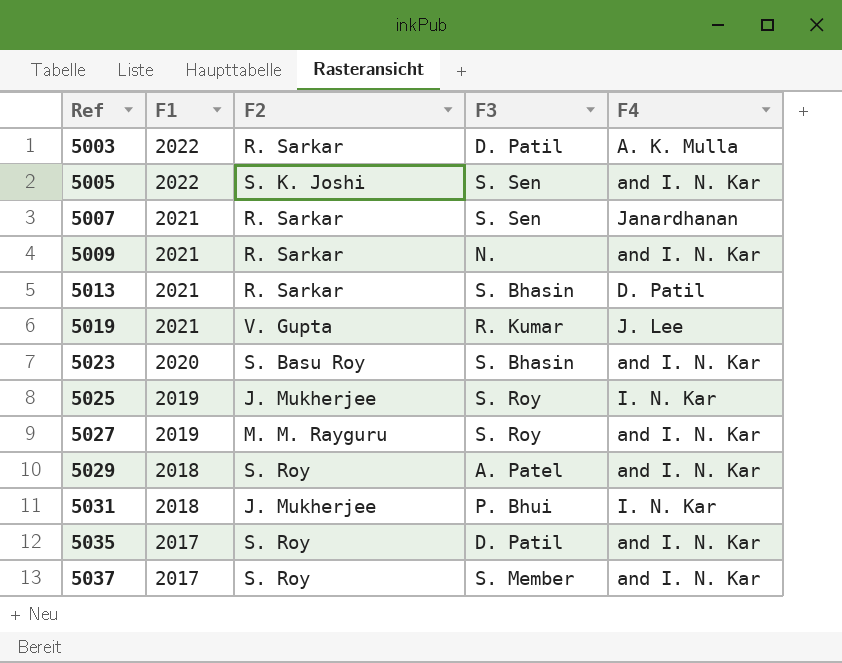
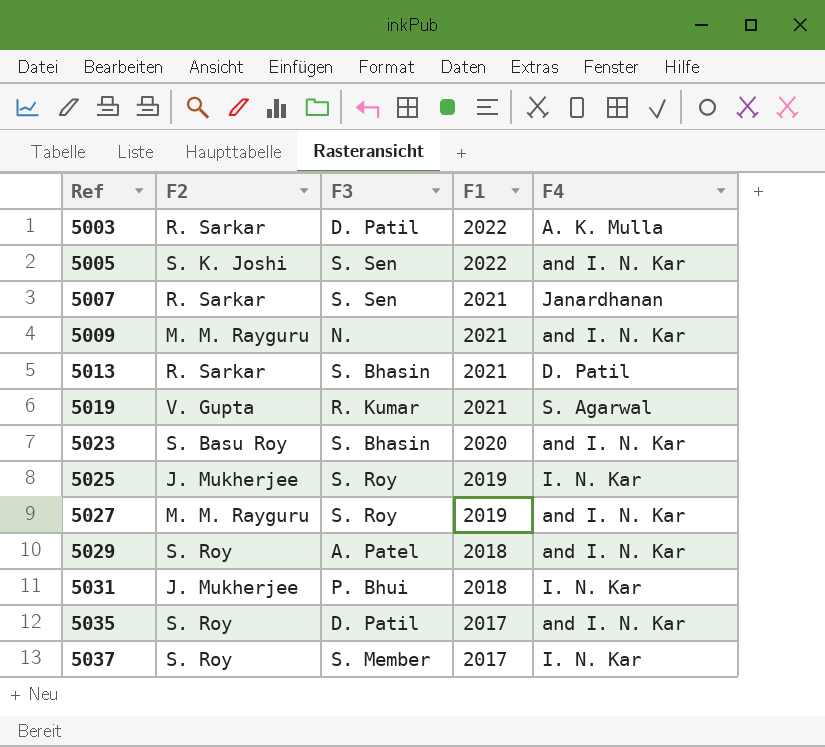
column F1 | position: 2 -> 4
5009 | F2: R. Sarkar -> M. M. Rayguru
5019 | F4: J. Lee -> S. Agarwal
5037 | F4: and I. N. Kar -> I. N. Kar

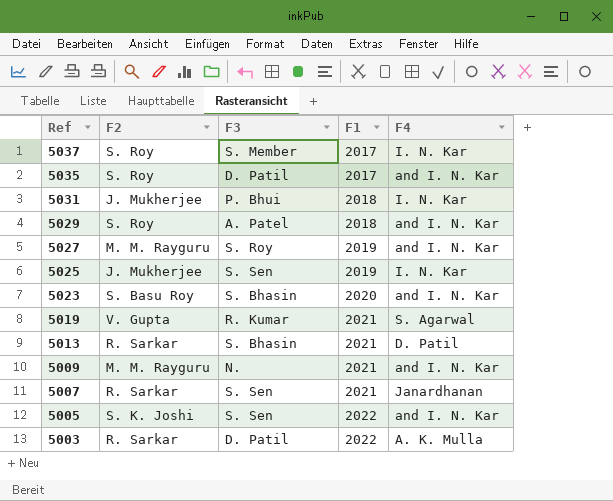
row order: Ref ascending -> Ref descending
5025 | F3: S. Roy -> S. Sen

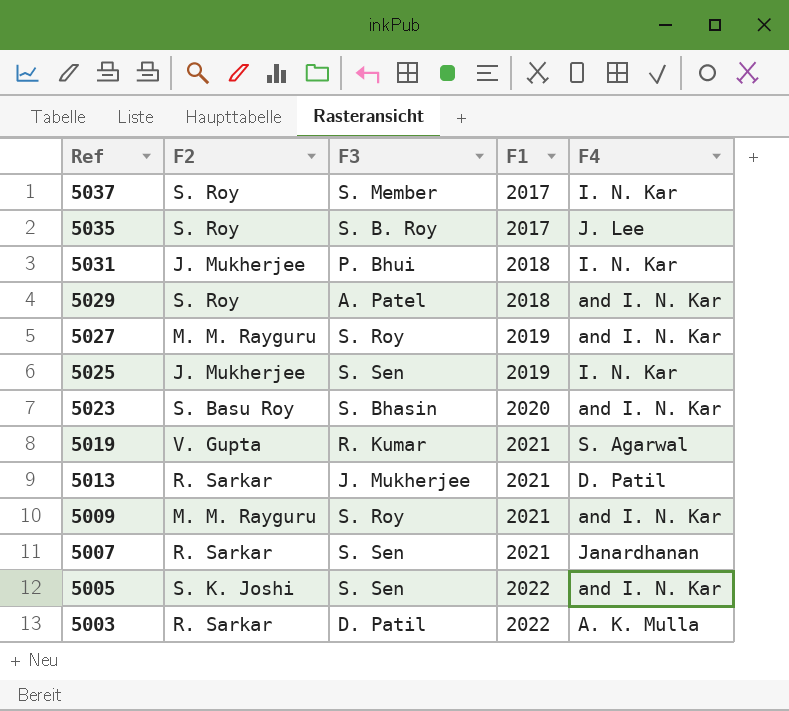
5035 | F3: D. Patil -> S. B. Roy
5035 | F4: and I. N. Kar -> J. Lee
5013 | F3: S. Bhasin -> J. Mukherjee
5009 | F3: N. -> S. Roy

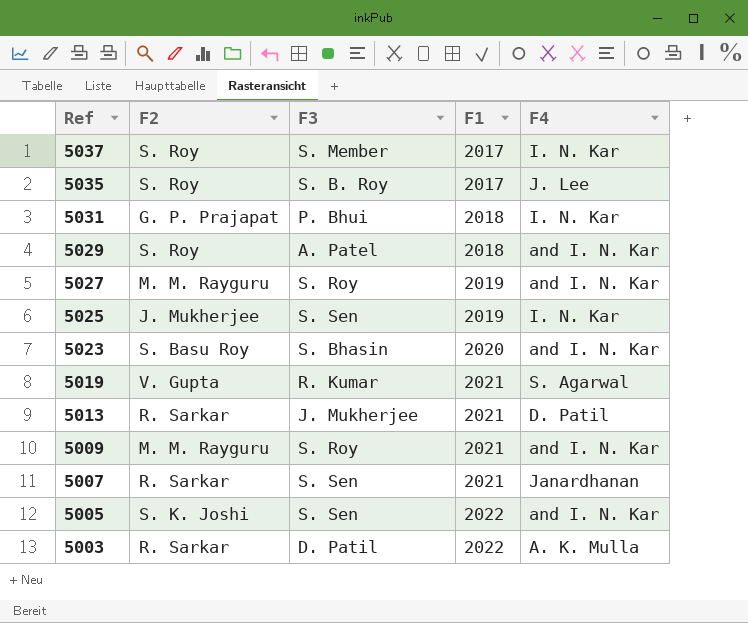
5031 | F2: J. Mukherjee -> G. P. Prajapat

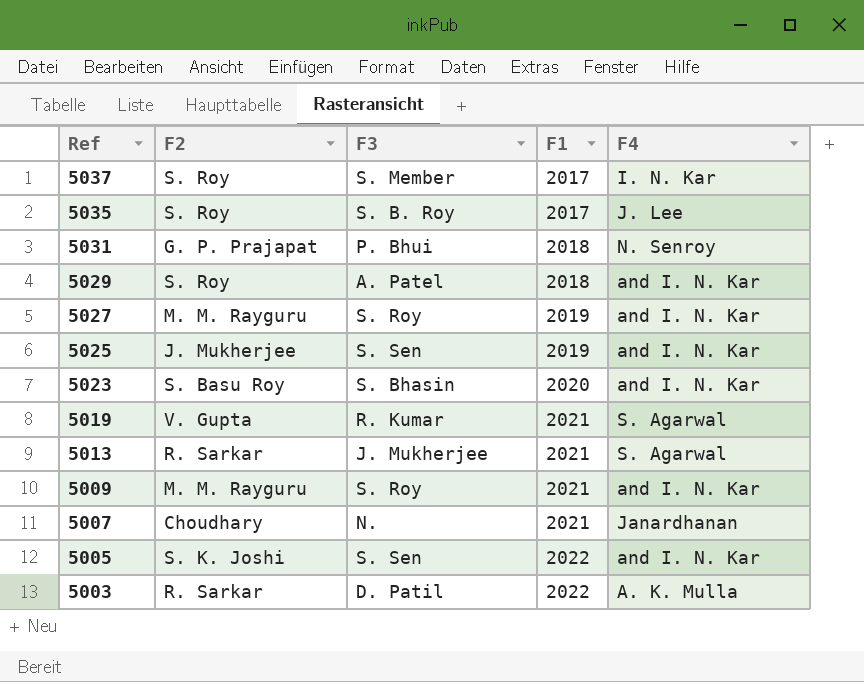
5031 | F4: I. N. Kar -> N. Senroy
5025 | F4: I. N. Kar -> and I. N. Kar
5013 | F4: D. Patil -> S. Agarwal
5007 | F2: R. Sarkar -> Choudhary
5007 | F3: S. Sen -> N.

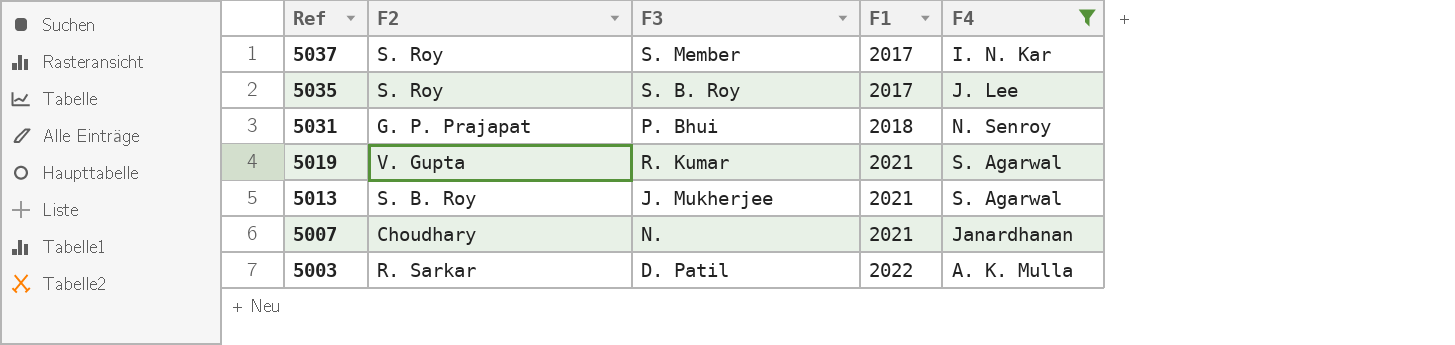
filter: none -> F4 != and I. N. Kar
5013 | F2: R. Sarkar -> S. B. Roy

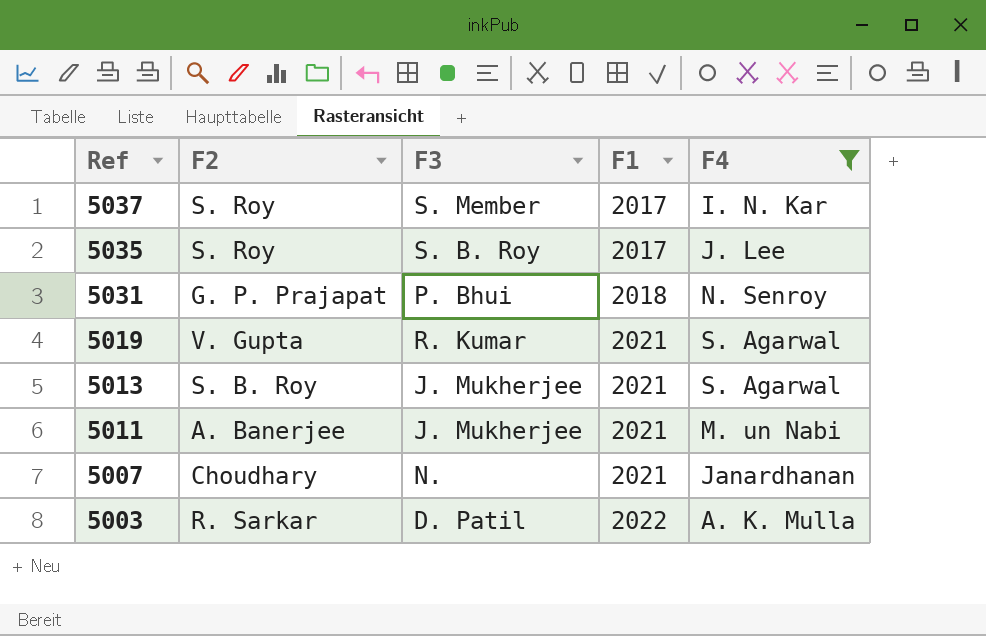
row 5011: none -> A. Banerjee | J. Mukherjee | 2021 | M. un Nabi

